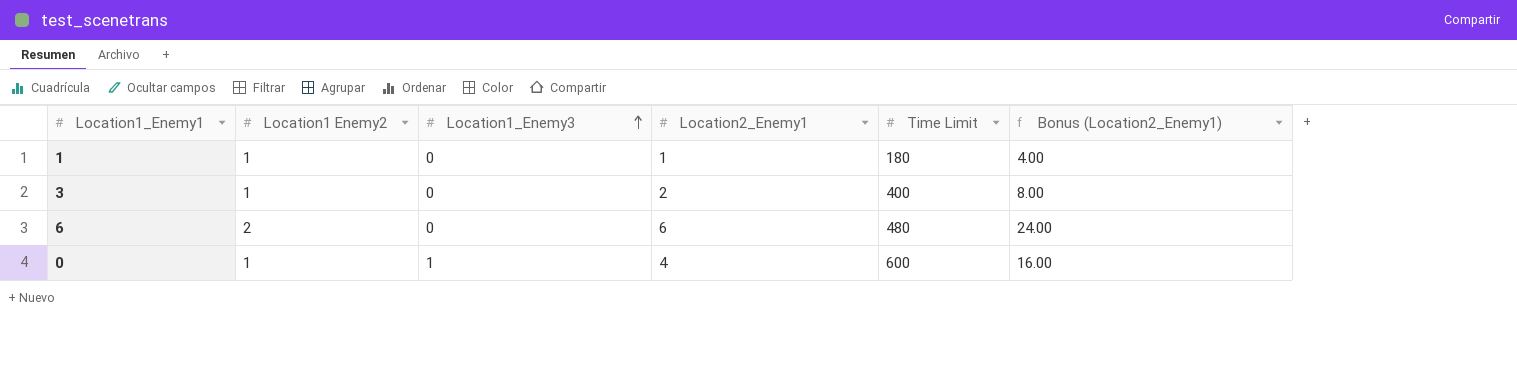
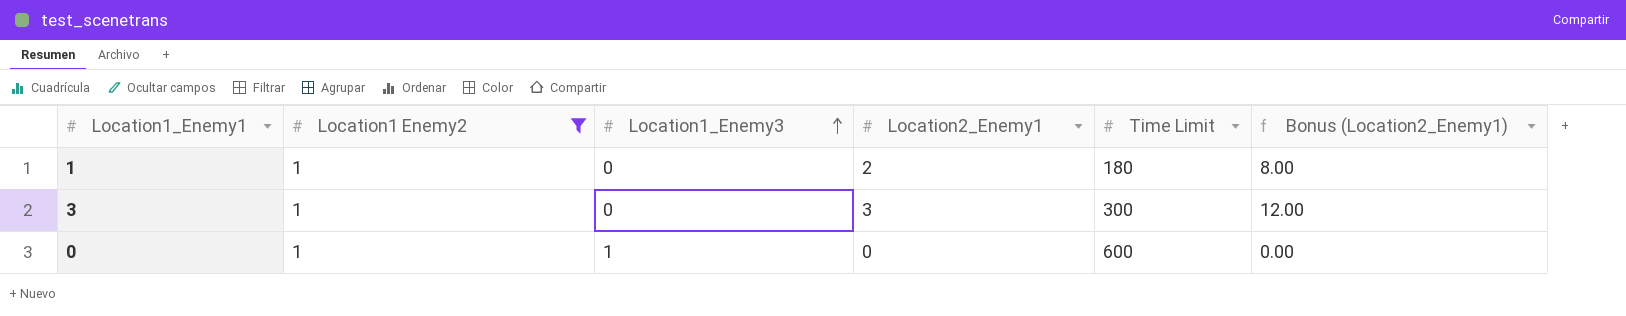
filter: none -> Location1 Enemy2 = 1
1 | Location2_Enemy1: 1 -> 2
1 | Bonus (Location2_Enemy1): 4.00 -> 8.00
3 | Location2_Enemy1: 2 -> 3
3 | Time Limit: 400 -> 300
3 | Bonus (Location2_Enemy1): 8.00 -> 12.00
0 | Location2_Enemy1: 4 -> 0
0 | Bonus (Location2_Enemy1): 16.00 -> 0.00

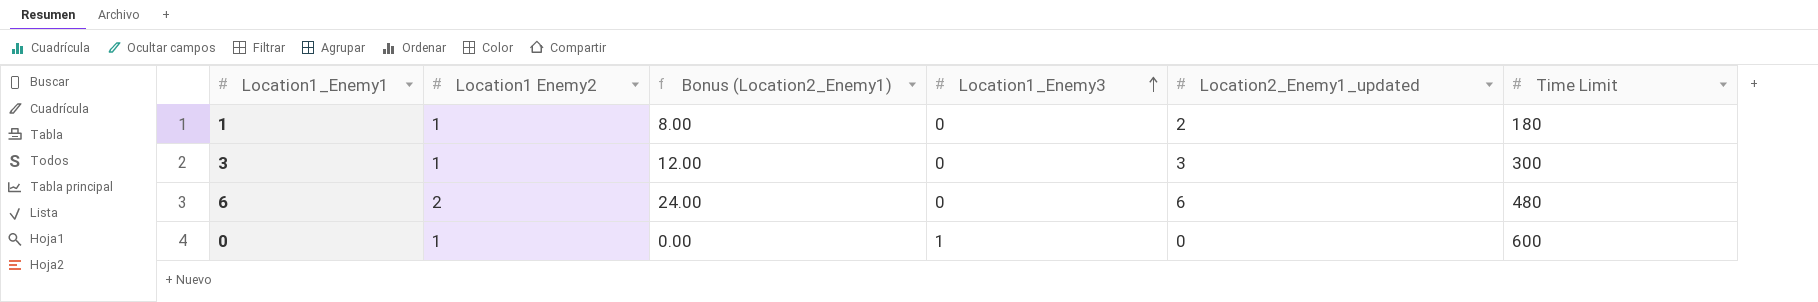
filter: Location1 Enemy2 = 1 -> none
column Bonus (Location2_Enemy1) | position: 6 -> 3
column name: Location2_Enemy1 -> Location2_Enemy1_updated

